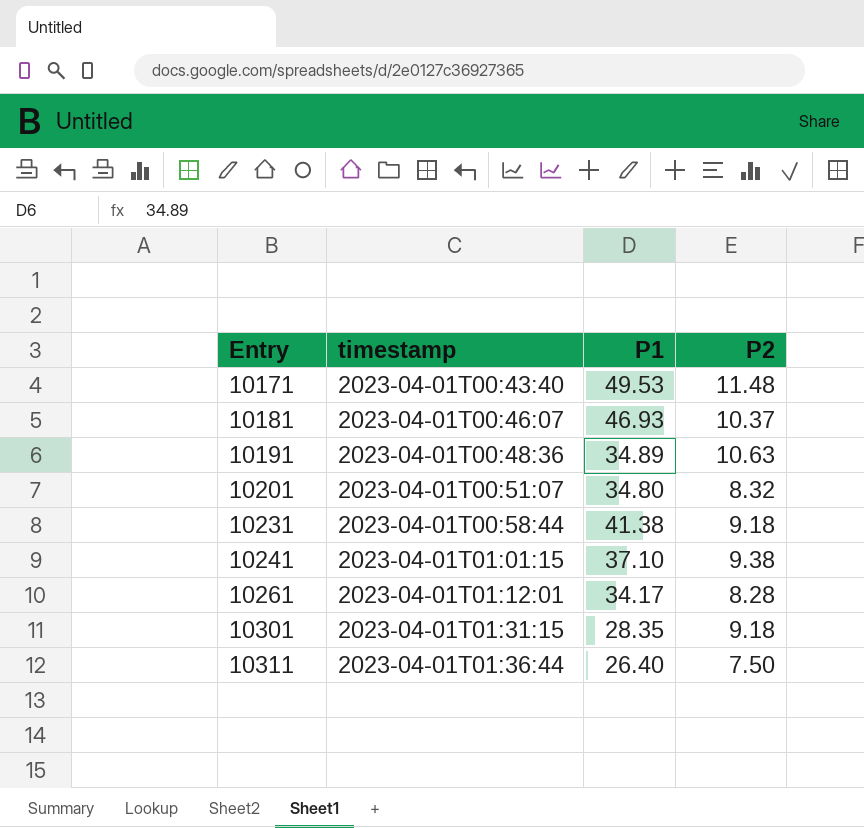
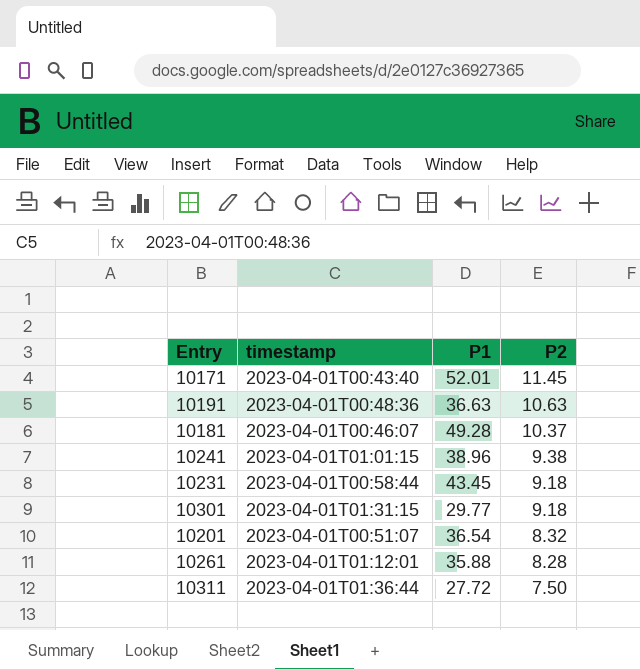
row order: Entry ascending -> P2 descending
10171 | P1: 49.53 -> 52.01
10171 | P2: 11.48 -> 11.45
10191 | P1: 34.89 -> 36.63
10181 | P1: 46.93 -> 49.28
10241 | P1: 37.10 -> 38.96
10231 | P1: 41.38 -> 43.45
10301 | P1: 28.35 -> 29.77
10201 | P1: 34.80 -> 36.54
10261 | P1: 34.17 -> 35.88
10311 | P1: 26.40 -> 27.72

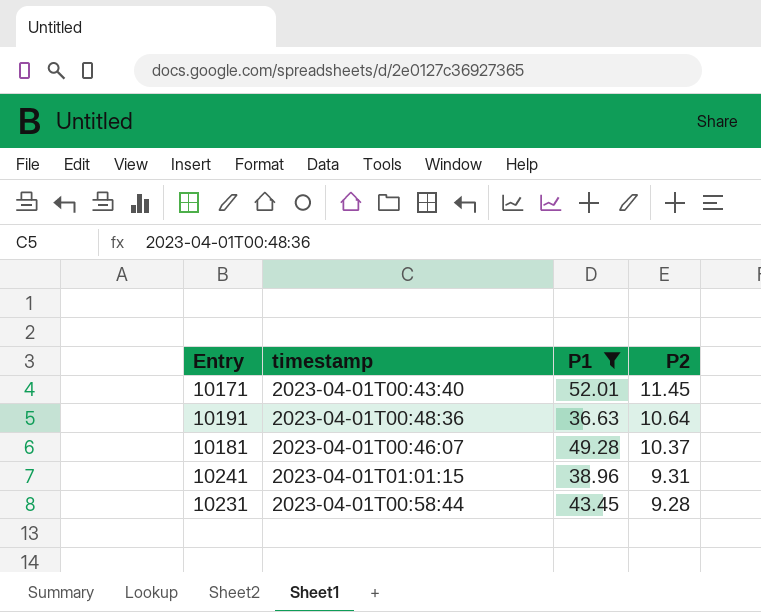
filter: none -> P1 >= 36.63
10191 | P2: 10.63 -> 10.64
10241 | P2: 9.38 -> 9.31
10231 | P2: 9.18 -> 9.28

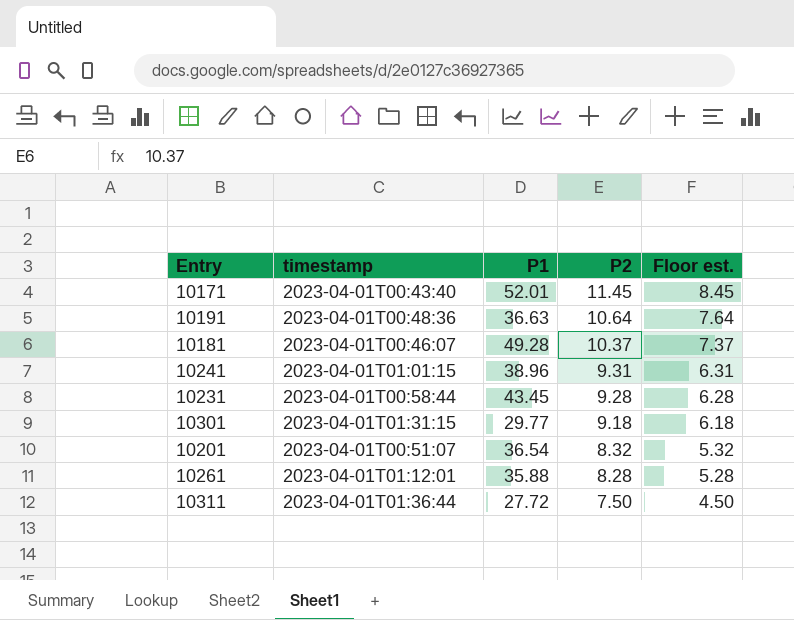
filter: P1 >= 36.63 -> none
column Floor est. | formula: none -> [P2] - 3

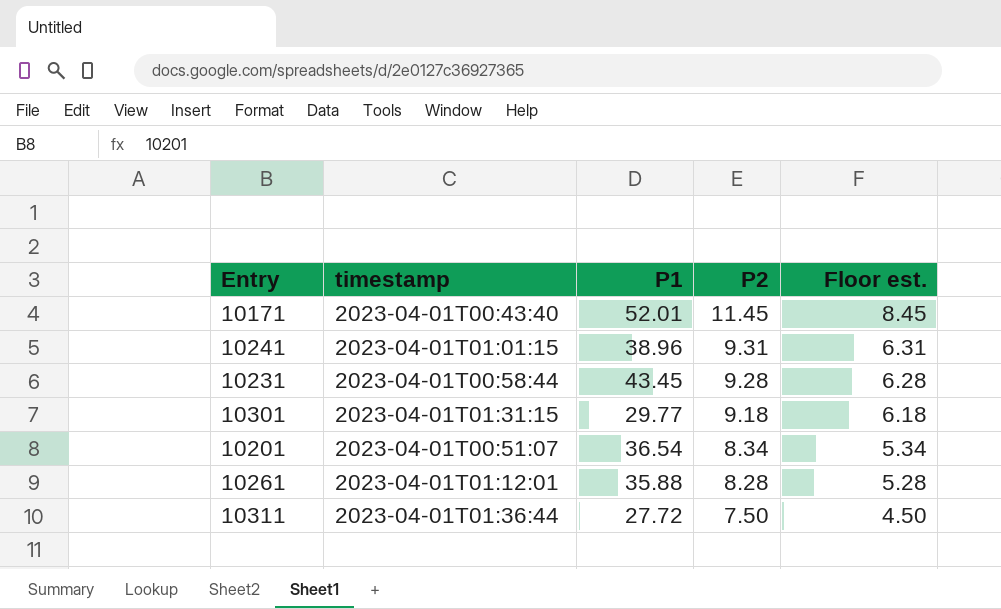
row 10191: 2023-04-01T00:48:36 | 36.63 | 10.64 | 7.64 -> none
row 10181: 2023-04-01T00:46:07 | 49.28 | 10.37 | 7.37 -> none
10201 | P2: 8.32 -> 8.34
10201 | Floor est.: 5.32 -> 5.34

